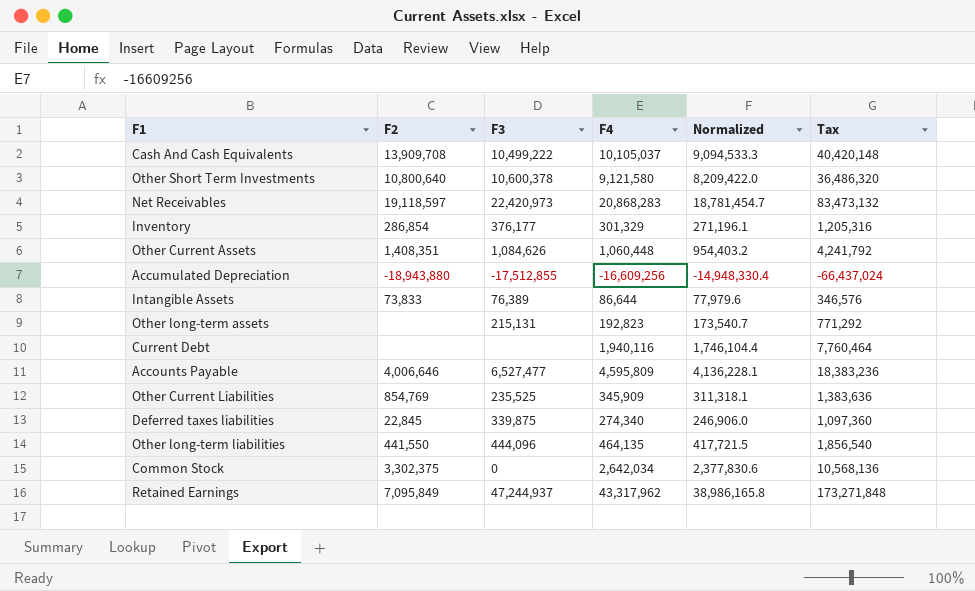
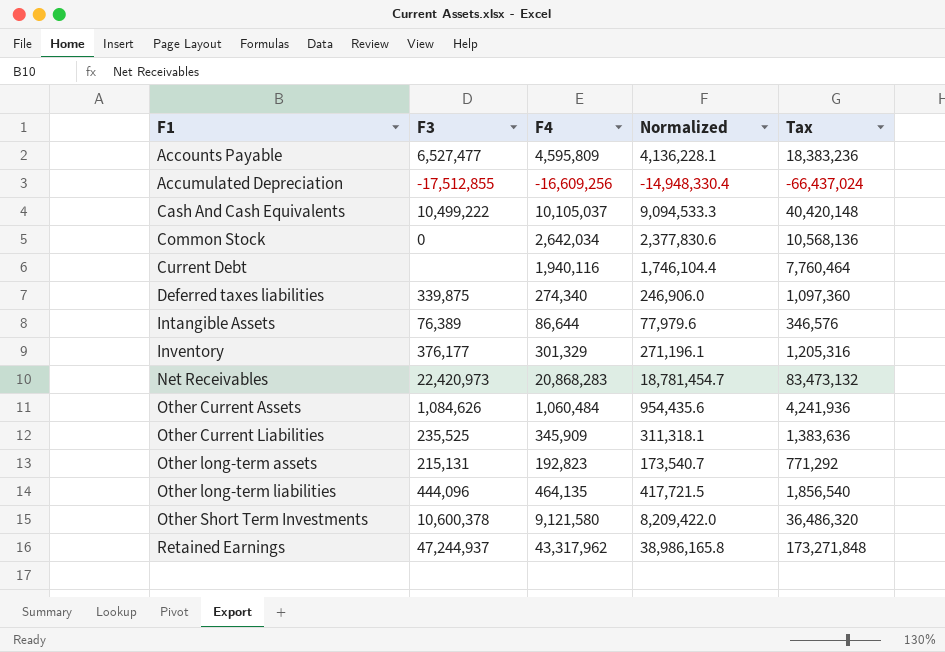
row order: none -> F1 ascending
column F2 | position: 2 -> none
Other Current Assets | F4: 1,060,448 -> 1,060,484
Other Current Assets | Normalized: 954,403.2 -> 954,435.6
Other Current Assets | Tax: 4,241,792 -> 4,241,936

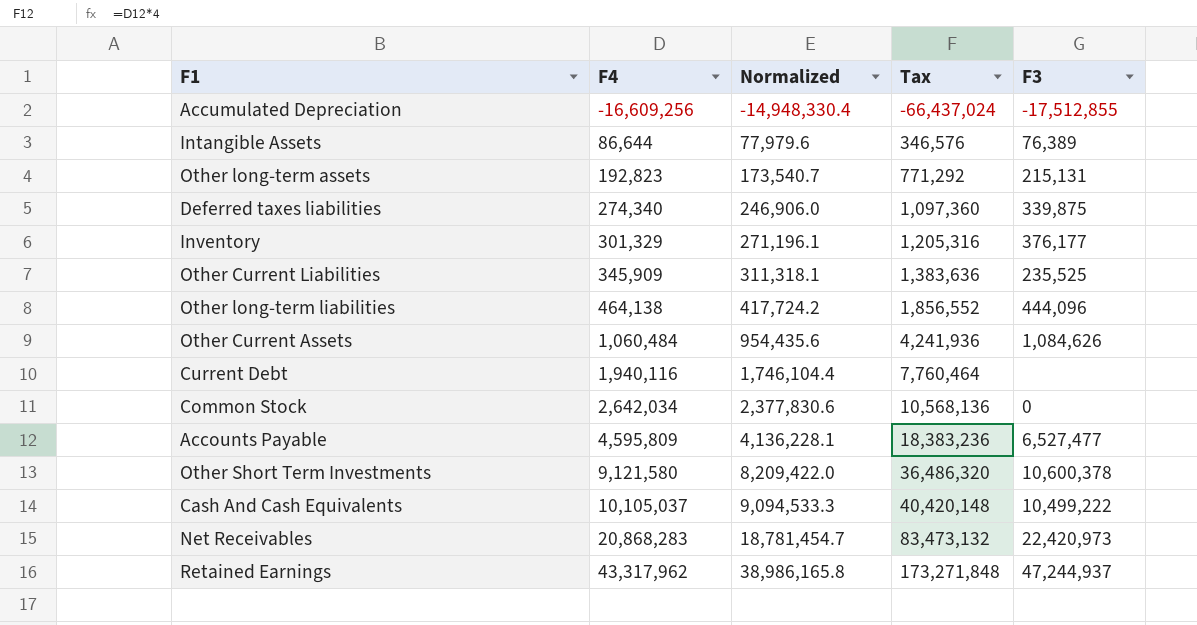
row order: F1 ascending -> F4 ascending
column F3 | position: 2 -> 5
Other long-term liabilities | F4: 464,135 -> 464,138
Other long-term liabilities | Normalized: 417,721.5 -> 417,724.2
Other long-term liabilities | Tax: 1,856,540 -> 1,856,552

